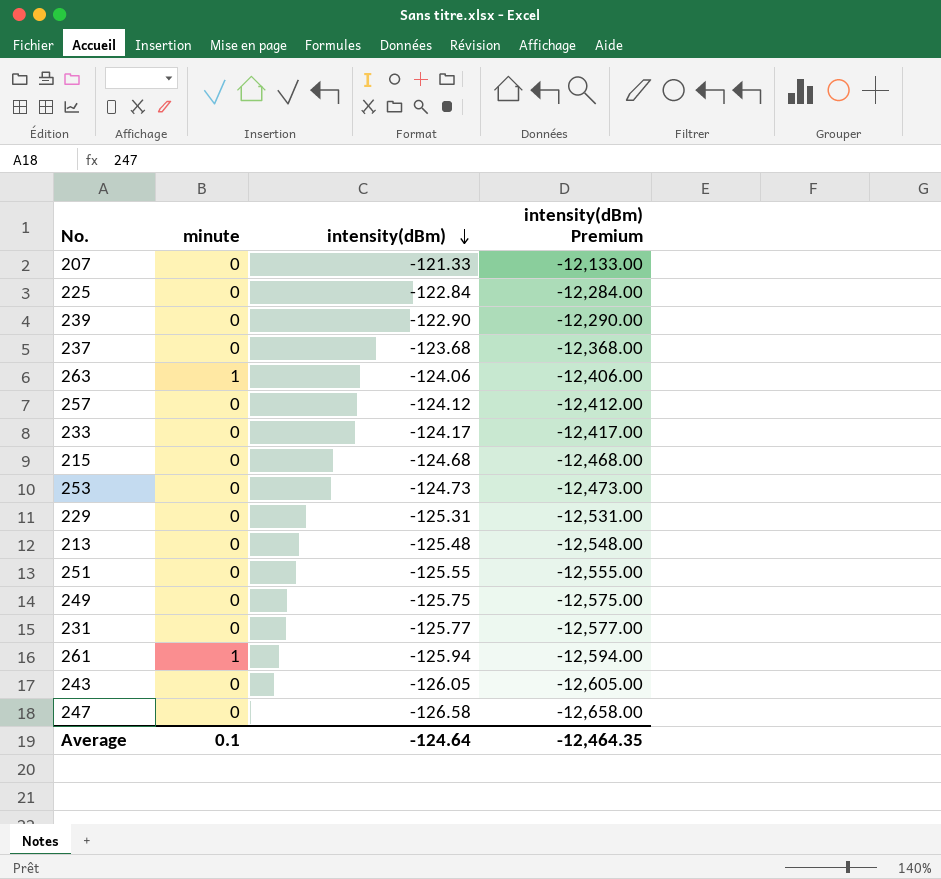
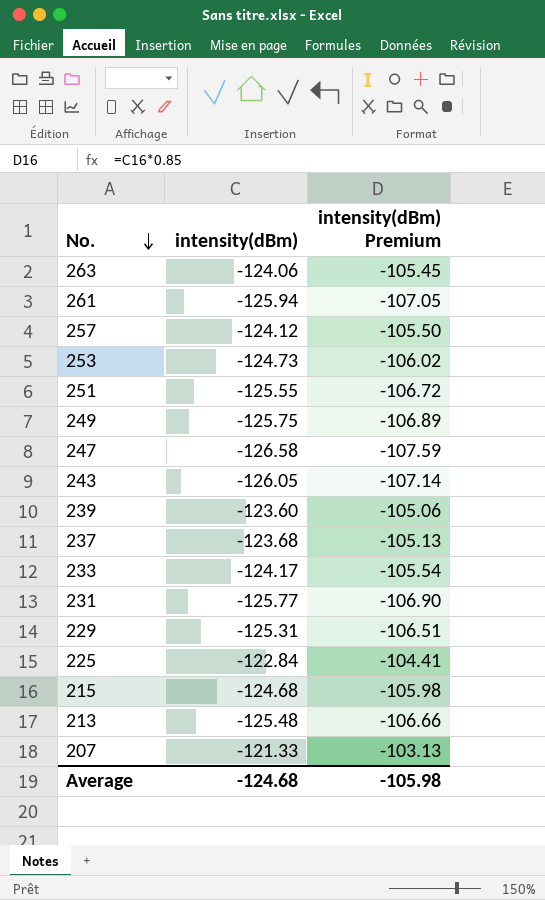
row order: intensity(dBm) descending -> No. descending
column minute | position: 2 -> none
column intensity(dBm) Premium | formula: [intensity(dBm)] * 100 -> [intensity(dBm)] * 0.85
239 | intensity(dBm): -122.90 -> -123.60
Average | intensity(dBm): -124.64 -> -124.68
Average | intensity(dBm) Premium: -12,464.35 -> -105.98

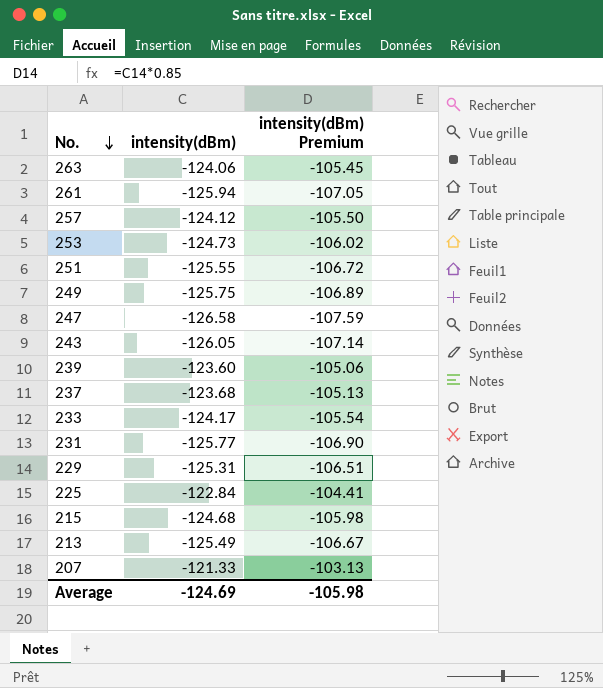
213 | intensity(dBm): -125.48 -> -125.49
213 | intensity(dBm) Premium: -106.66 -> -106.67
Average | intensity(dBm): -124.68 -> -124.69

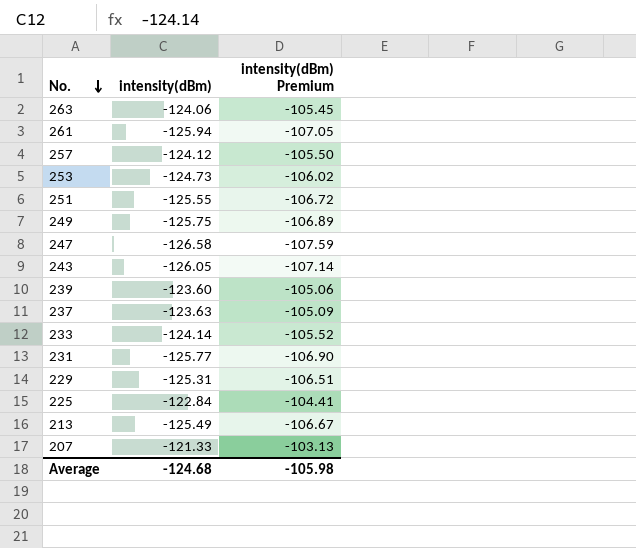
row 215: -124.68 | -105.98 -> none
237 | intensity(dBm): -123.68 -> -123.63
237 | intensity(dBm) Premium: -105.13 -> -105.09
233 | intensity(dBm): -124.17 -> -124.14
233 | intensity(dBm) Premium: -105.54 -> -105.52
Average | intensity(dBm): -124.69 -> -124.68

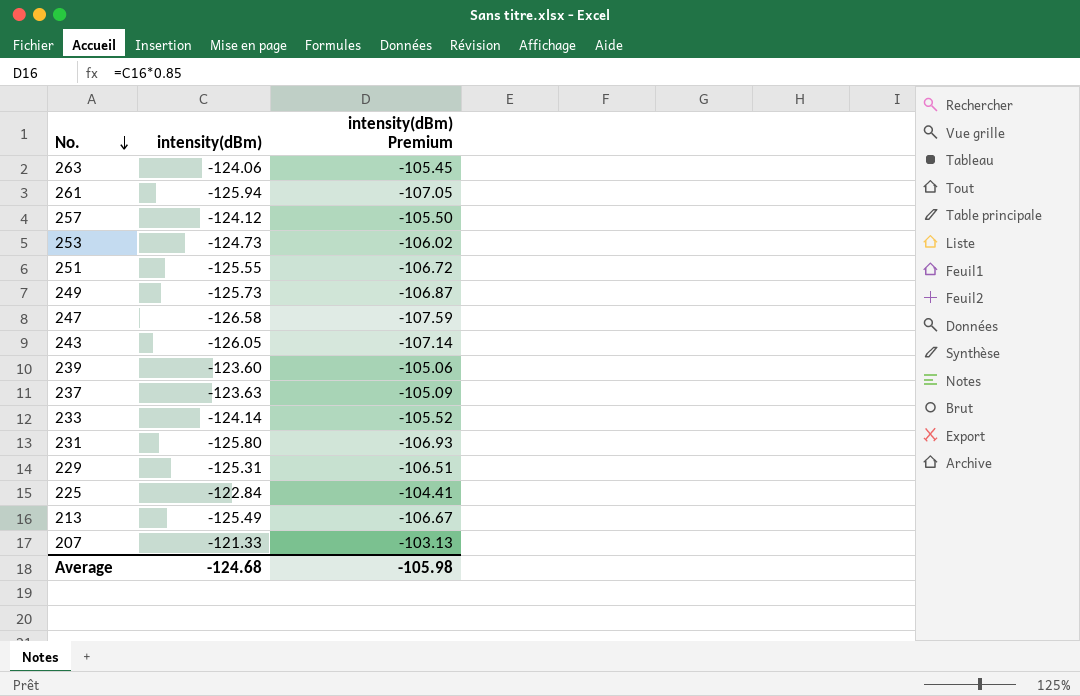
249 | intensity(dBm): -125.75 -> -125.73
249 | intensity(dBm) Premium: -106.89 -> -106.87
231 | intensity(dBm): -125.77 -> -125.80
231 | intensity(dBm) Premium: -106.90 -> -106.93

